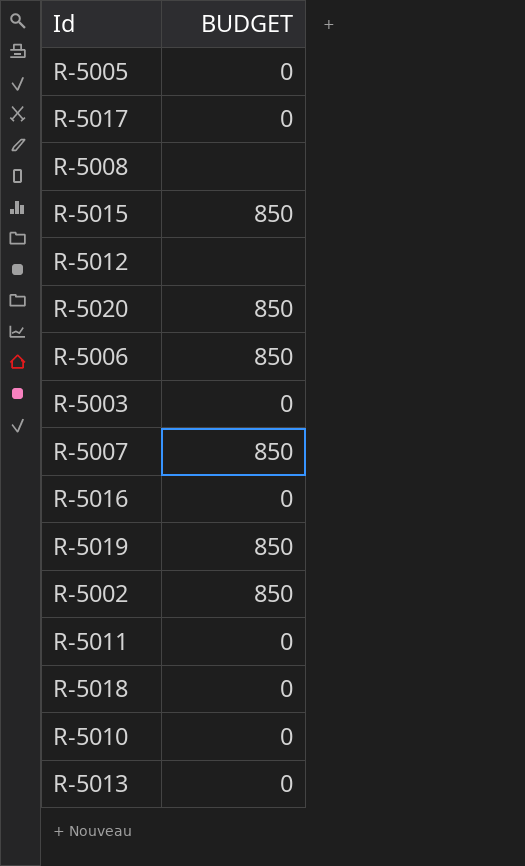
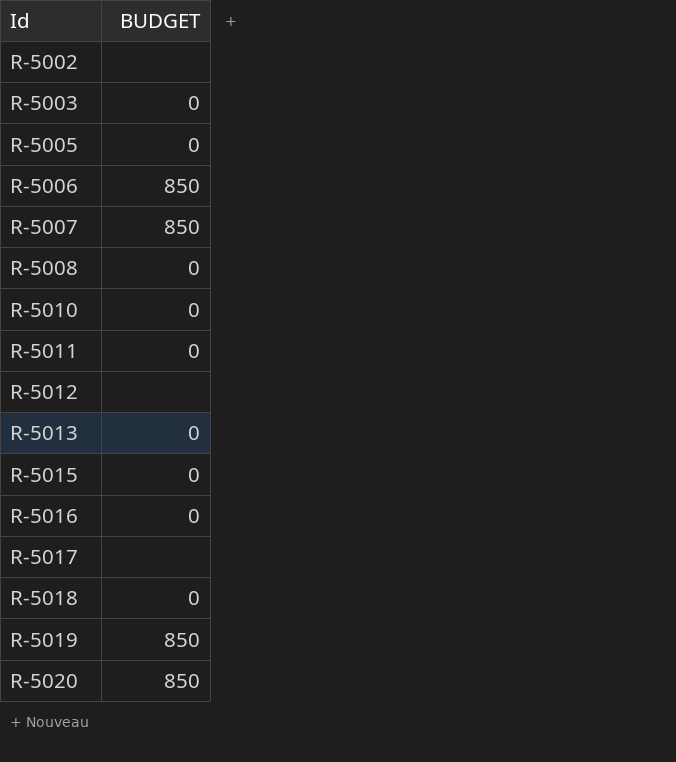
row order: none -> Id ascending
R-5002 | BUDGET: 850 -> none
R-5008 | BUDGET: none -> 0
R-5015 | BUDGET: 850 -> 0
R-5017 | BUDGET: 0 -> none

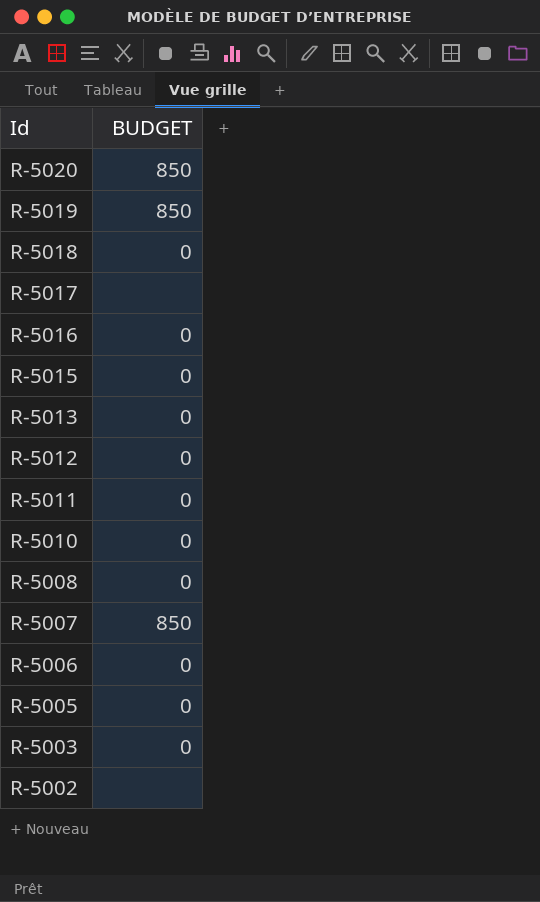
row order: Id ascending -> Id descending
R-5012 | BUDGET: none -> 0
R-5006 | BUDGET: 850 -> 0

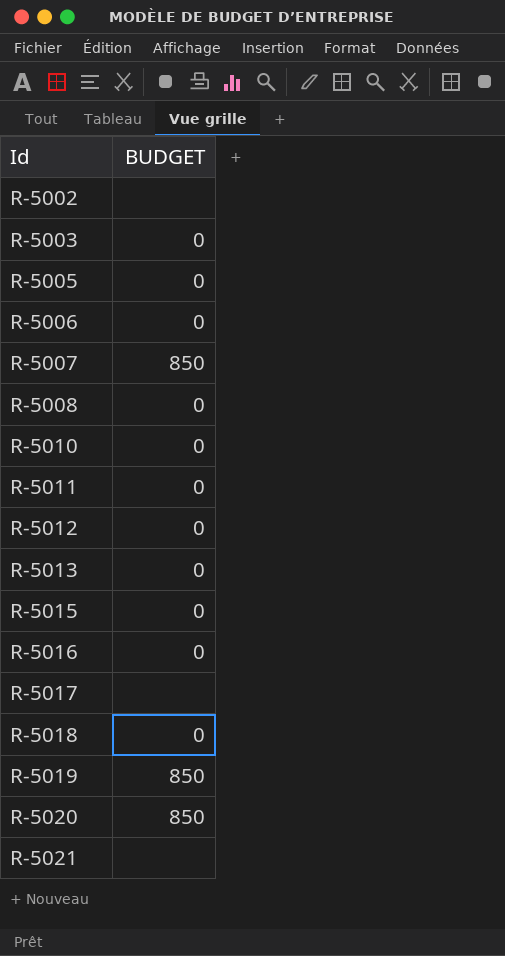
row order: Id descending -> Id ascending
row R-5021: none -> none

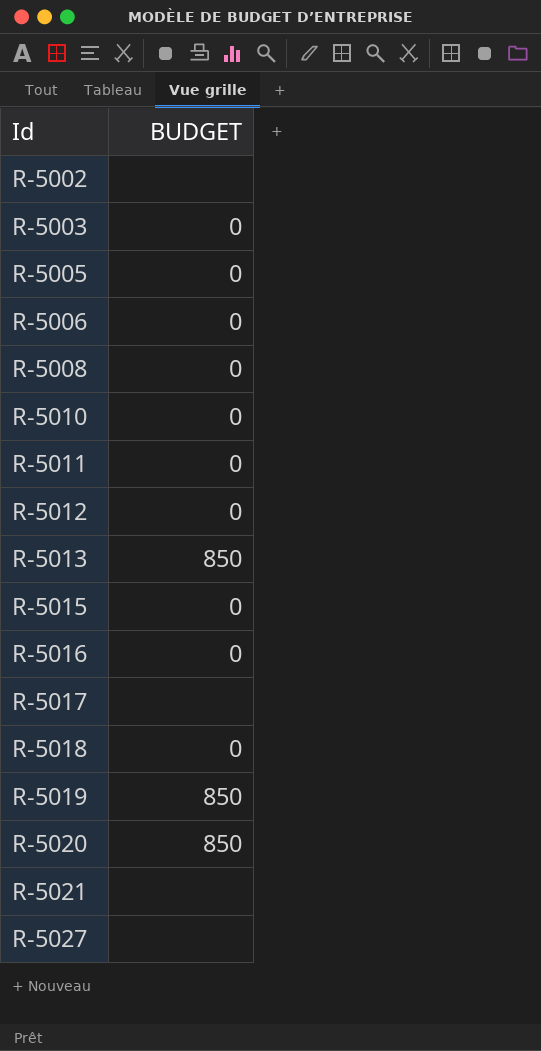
row R-5007: 850 -> none
R-5013 | BUDGET: 0 -> 850
row R-5027: none -> none

